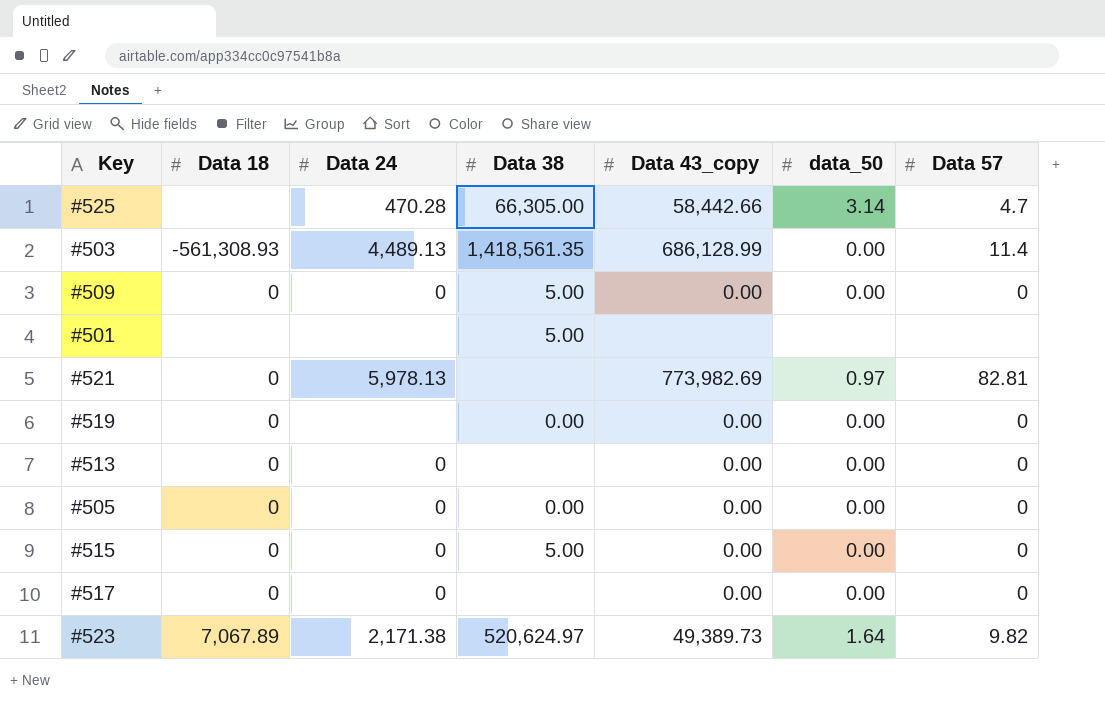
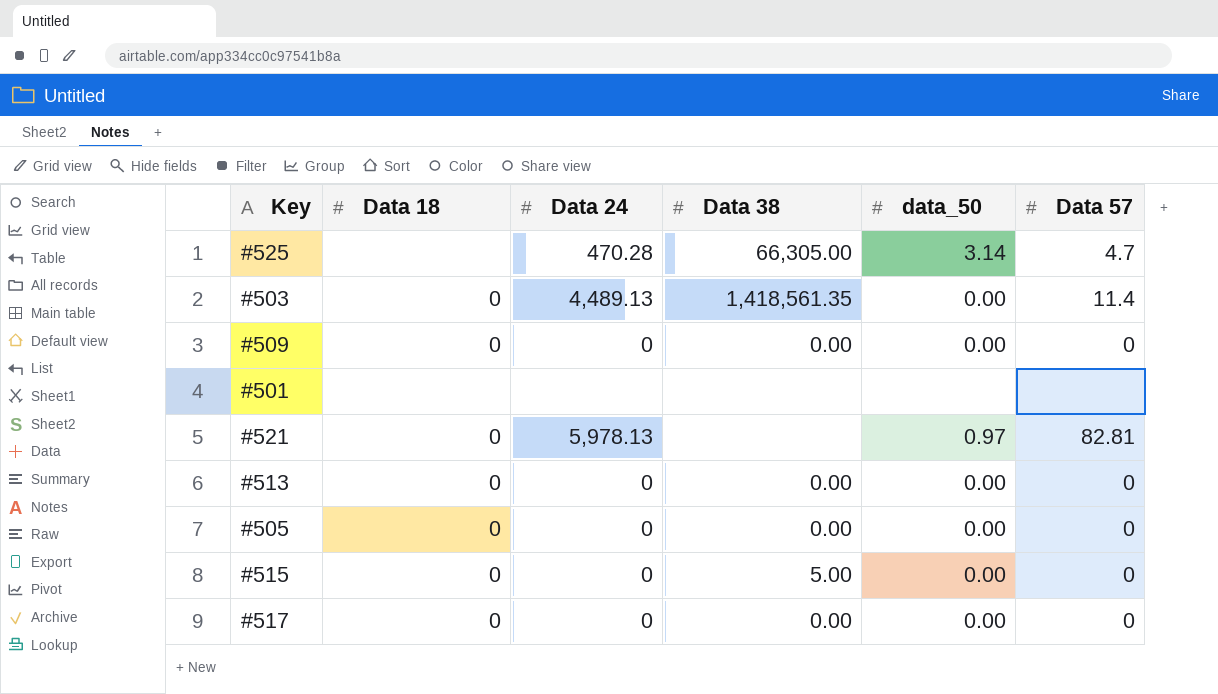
column Data 43_copy | position: 5 -> none
row #519: 0 | none | 0.00 | 0.00 | 0.00 | 0 -> none
row #523: 7,067.89 | 2,171.38 | 520,624.97 | 49,389.73 | 1.64 | 9.82 -> none
#503 | Data 18: -561,308.93 -> 0
#509 | Data 38: 5.00 -> 0.00
#501 | Data 38: 5.00 -> none
#513 | Data 38: none -> 0.00
#517 | Data 38: none -> 0.00

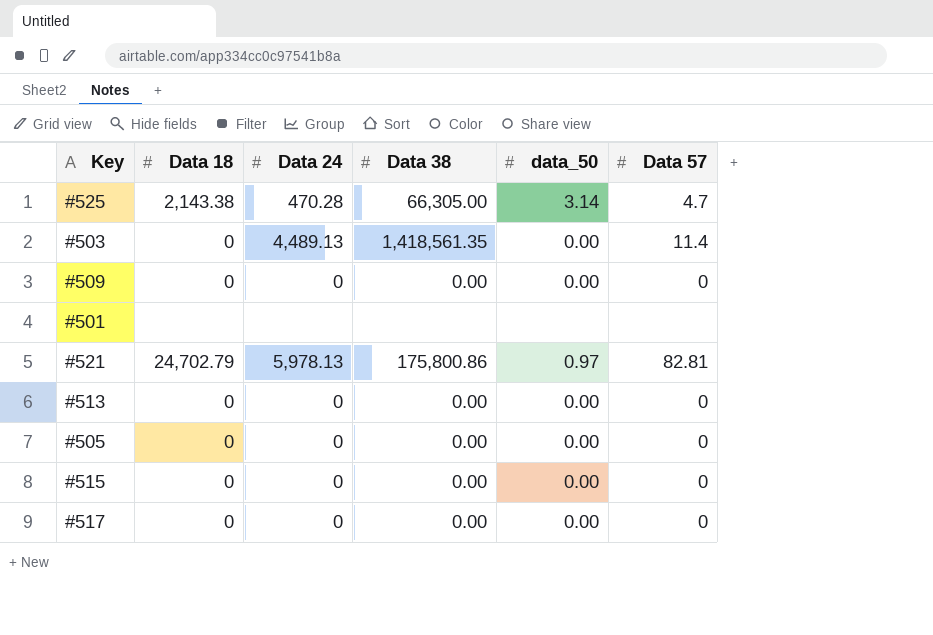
#525 | Data 18: none -> 2,143.38
#521 | Data 18: 0 -> 24,702.79
#521 | Data 38: none -> 175,800.86
#515 | Data 38: 5.00 -> 0.00

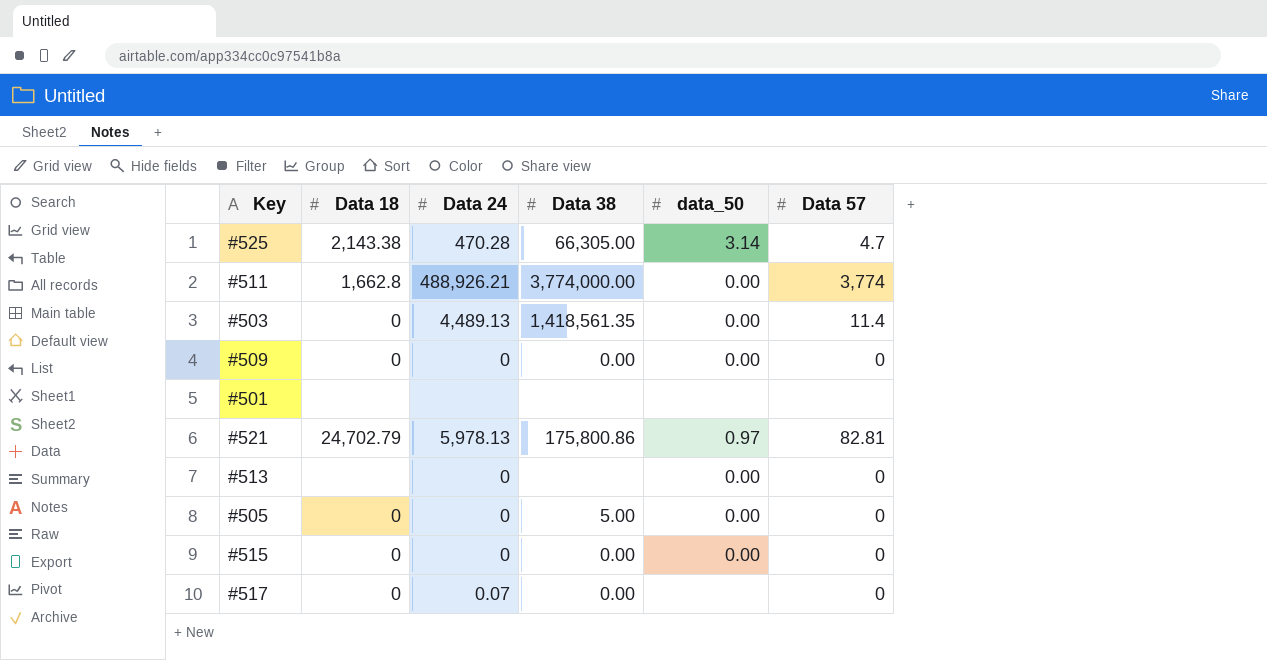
row #511: none -> 1,662.8 | 488,926.21 | 3,774,000.00 | 0.00 | 3,774
#513 | Data 18: 0 -> none
#513 | Data 38: 0.00 -> none
#505 | Data 38: 0.00 -> 5.00
#517 | Data 24: 0 -> 0.07
#517 | data_50: 0.00 -> none

